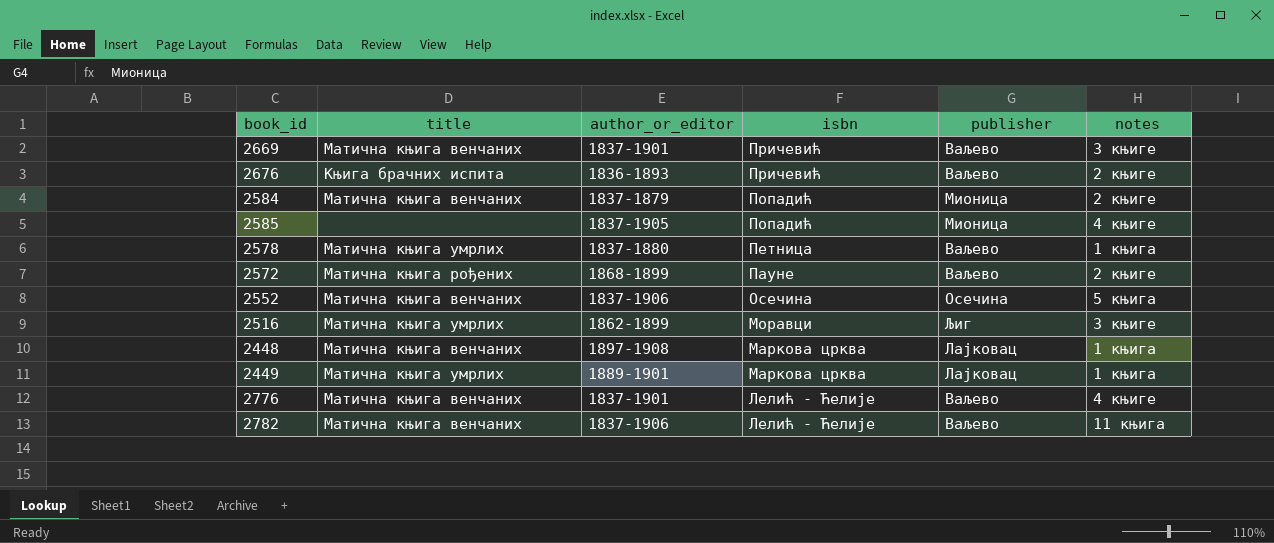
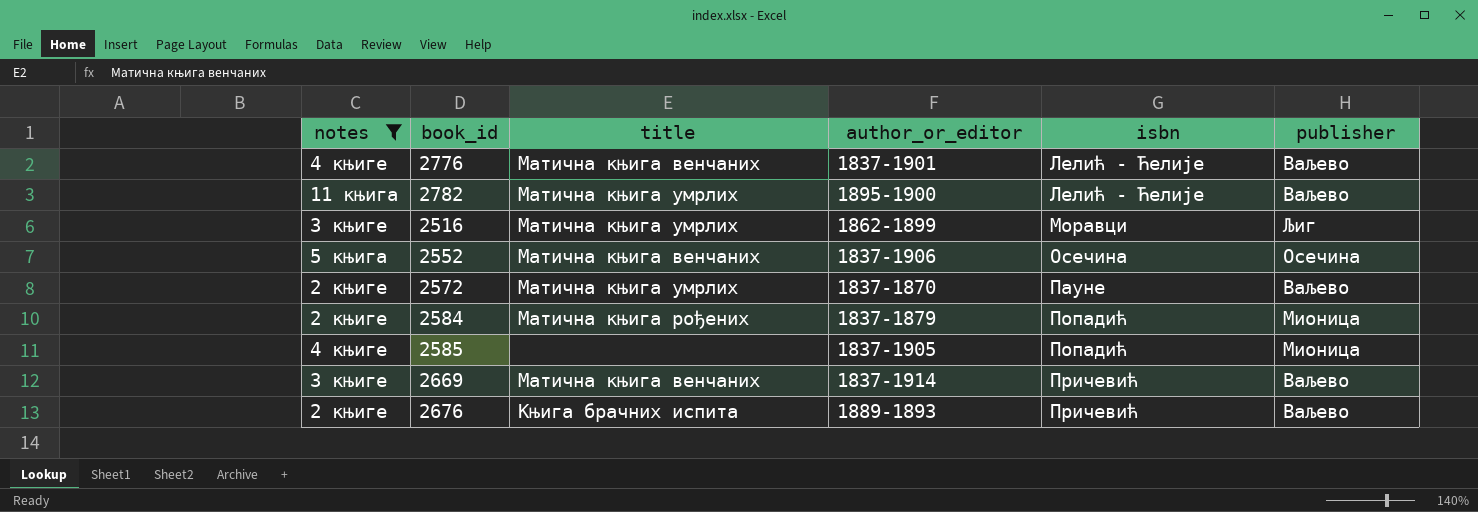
filter: none -> notes != 1 књига
row order: isbn descending -> isbn ascending
column notes | position: 6 -> 1
2782 | title: Матична књига венчаних -> Матична књига умрлих
2782 | author_or_editor: 1837-1906 -> 1895-1900
2572 | title: Матична књига рођених -> Матична књига умрлих
2572 | author_or_editor: 1868-1899 -> 1837-1870
2584 | title: Матична књига венчаних -> Матична књига рођених
2669 | author_or_editor: 1837-1901 -> 1837-1914
2676 | author_or_editor: 1836-1893 -> 1889-1893

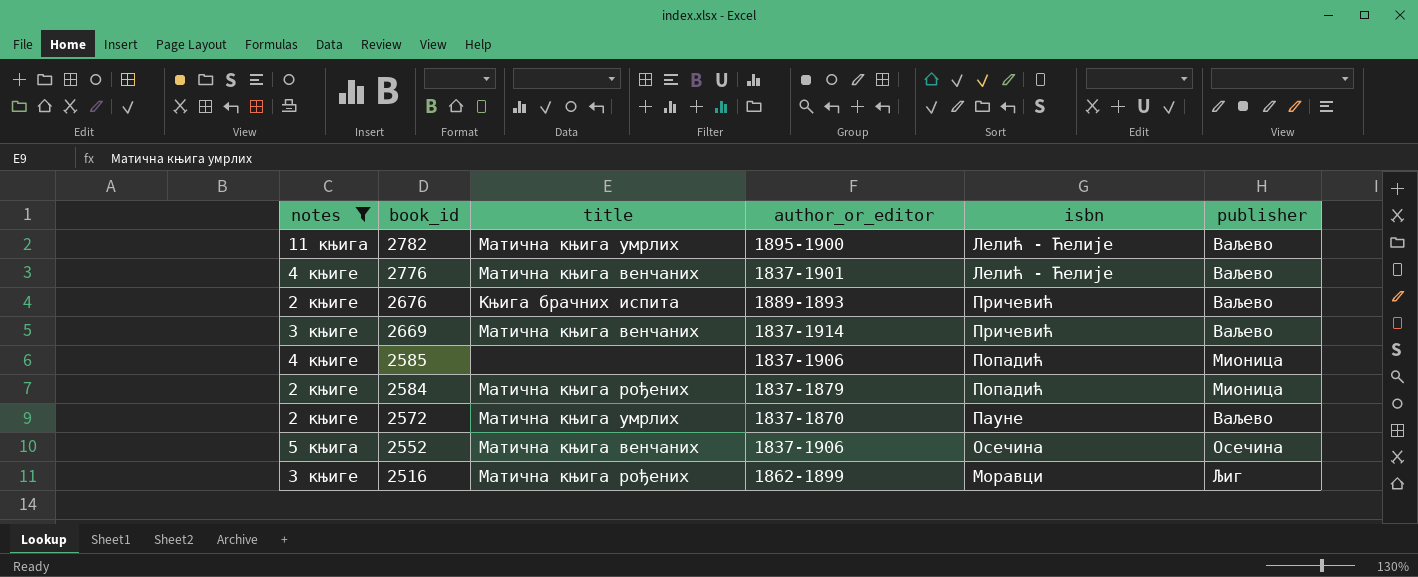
row order: isbn ascending -> book_id descending
2585 | author_or_editor: 1837-1905 -> 1837-1906
2516 | title: Матична књига умрлих -> Матична књига рођених

